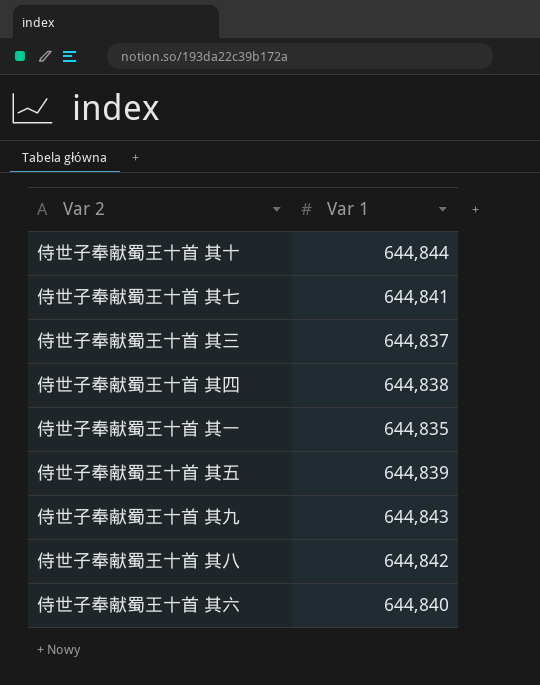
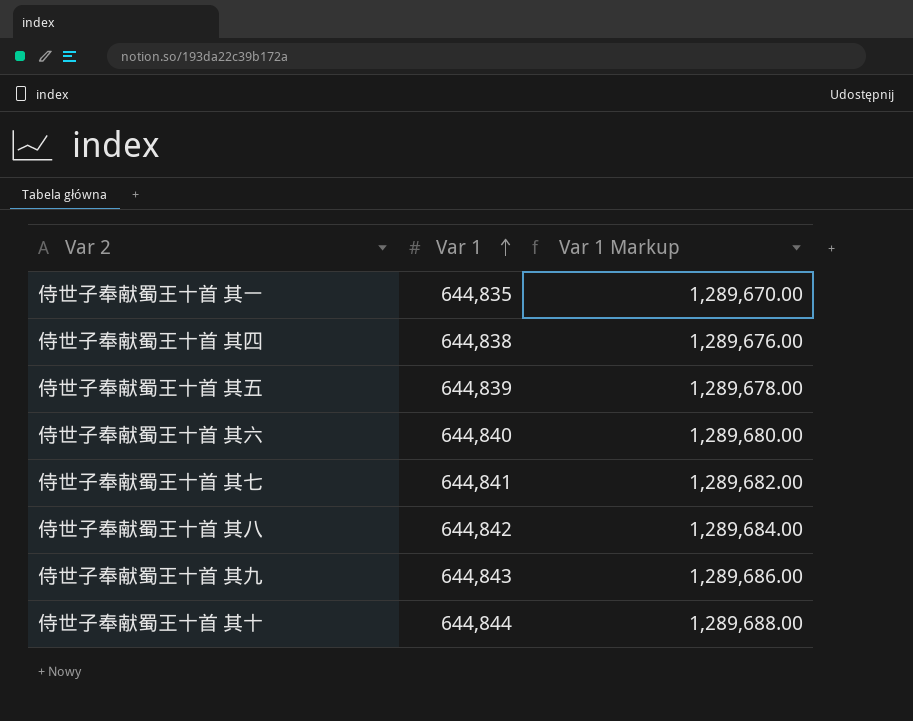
row order: none -> Var 1 ascending
column Var 1 Markup | formula: none -> [Var 1] * 2
row 侍世子奉献蜀王十首 其三: 644,837 -> none

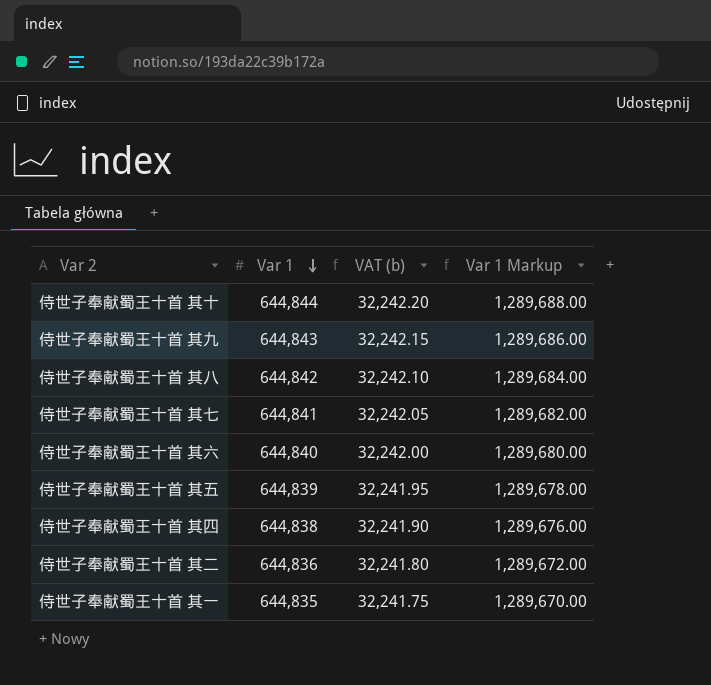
row order: Var 1 ascending -> Var 1 descending
column VAT (b) | formula: none -> [Var 1] * 0.05
row 侍世子奉献蜀王十首 其二: none -> 644,836 | 32,241.80 | 1,289,672.00

